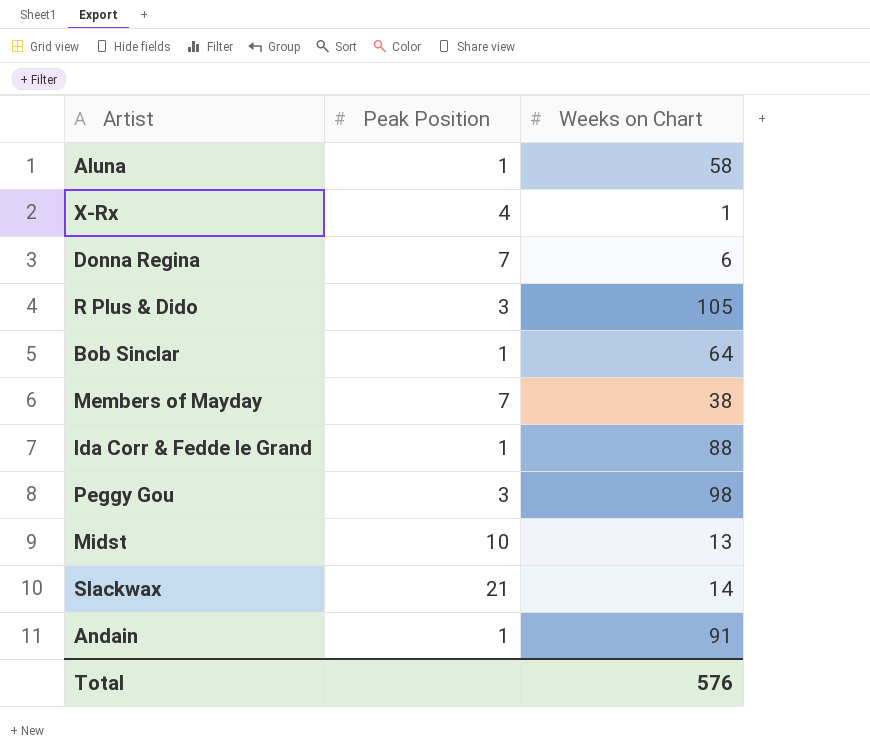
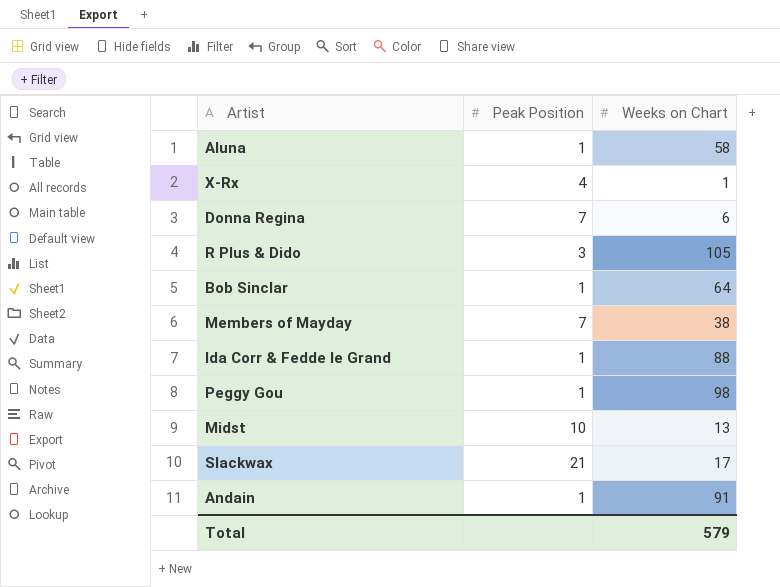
Peggy Gou | Peak Position: 3 -> 1
Slackwax | Weeks on Chart: 14 -> 17
Total | Weeks on Chart: 576 -> 579

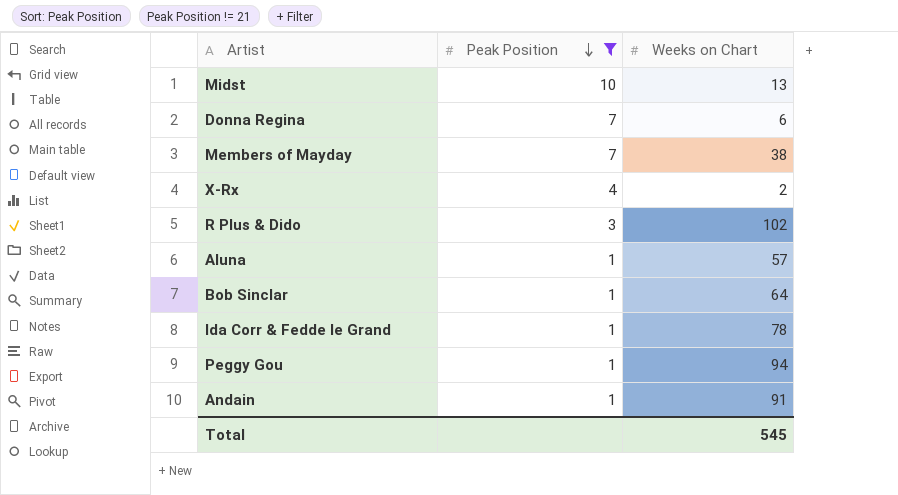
filter: none -> Peak Position != 21
row order: none -> Peak Position descending
X-Rx | Weeks on Chart: 1 -> 2
R Plus & Dido | Weeks on Chart: 105 -> 102
Aluna | Weeks on Chart: 58 -> 57
Ida Corr & Fedde le Grand | Weeks on Chart: 88 -> 78
Peggy Gou | Weeks on Chart: 98 -> 94
Total | Weeks on Chart: 579 -> 545

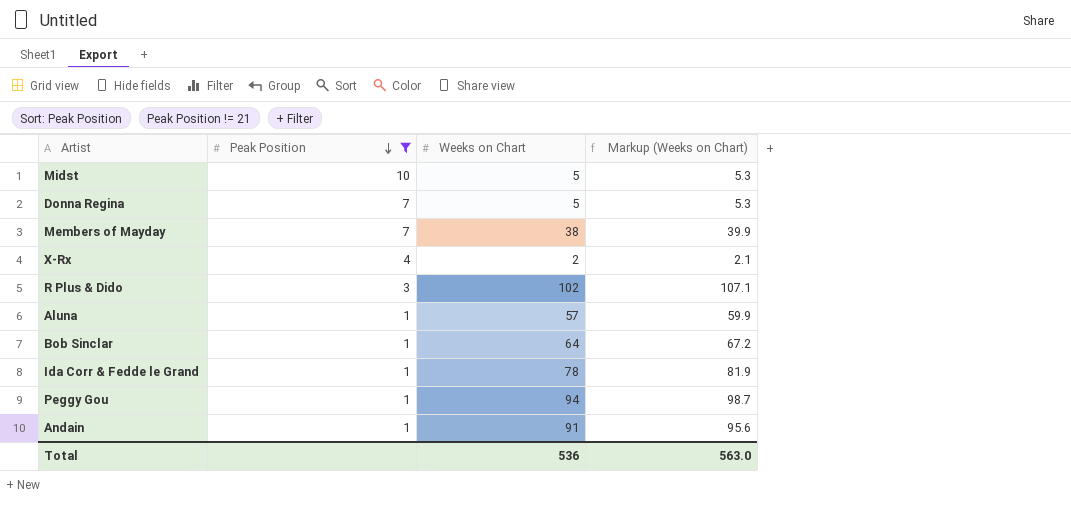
column Markup (Weeks on Chart) | formula: none -> [Weeks on Chart] * 1.05
Midst | Weeks on Chart: 13 -> 5
Donna Regina | Weeks on Chart: 6 -> 5
Total | Weeks on Chart: 545 -> 536

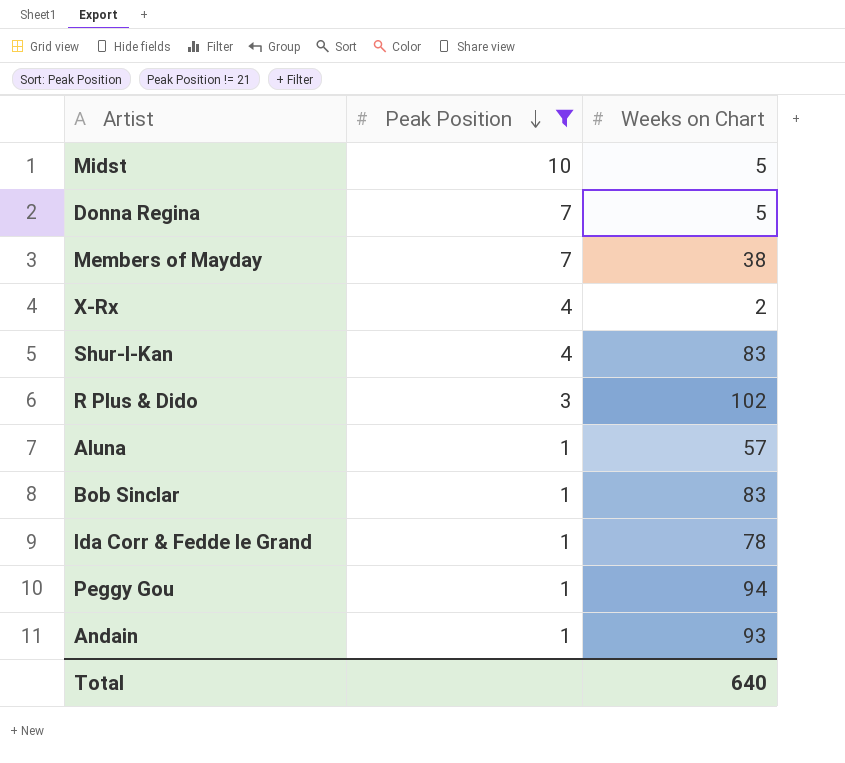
column Markup (Weeks on Chart) | formula: [Weeks on Chart] * 1.05 -> none
row Shur-I-Kan: none -> 4 | 83
Bob Sinclar | Weeks on Chart: 64 -> 83
Andain | Weeks on Chart: 91 -> 93
Total | Weeks on Chart: 536 -> 640

